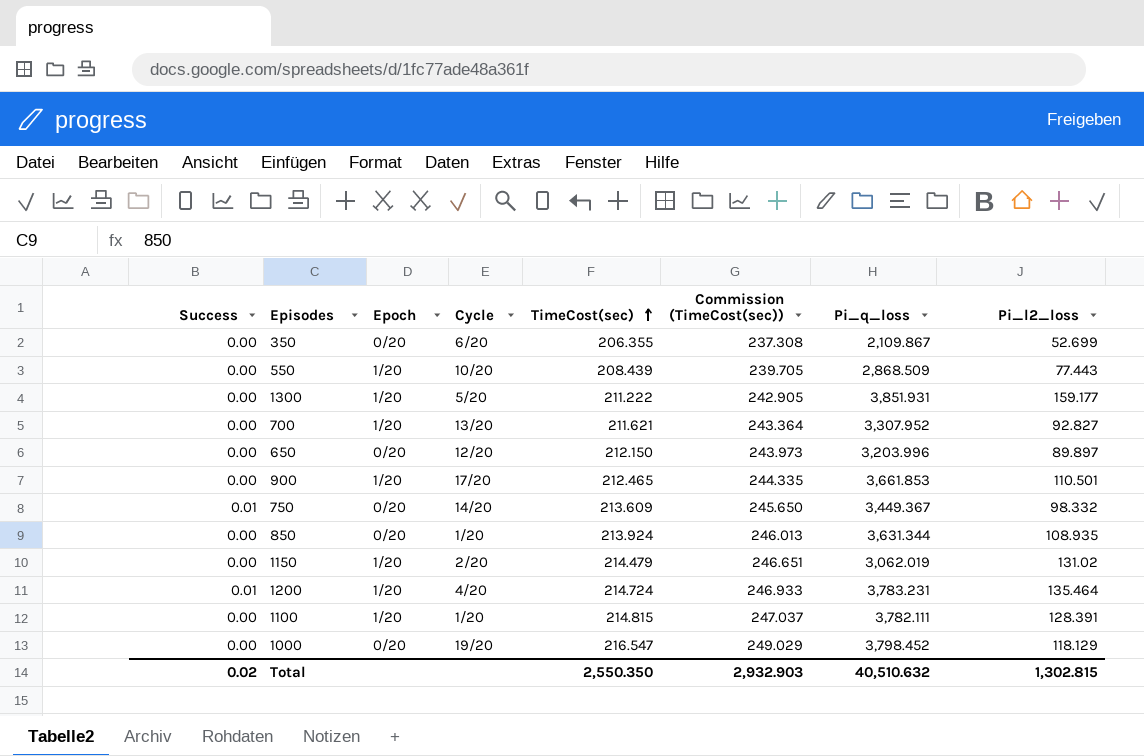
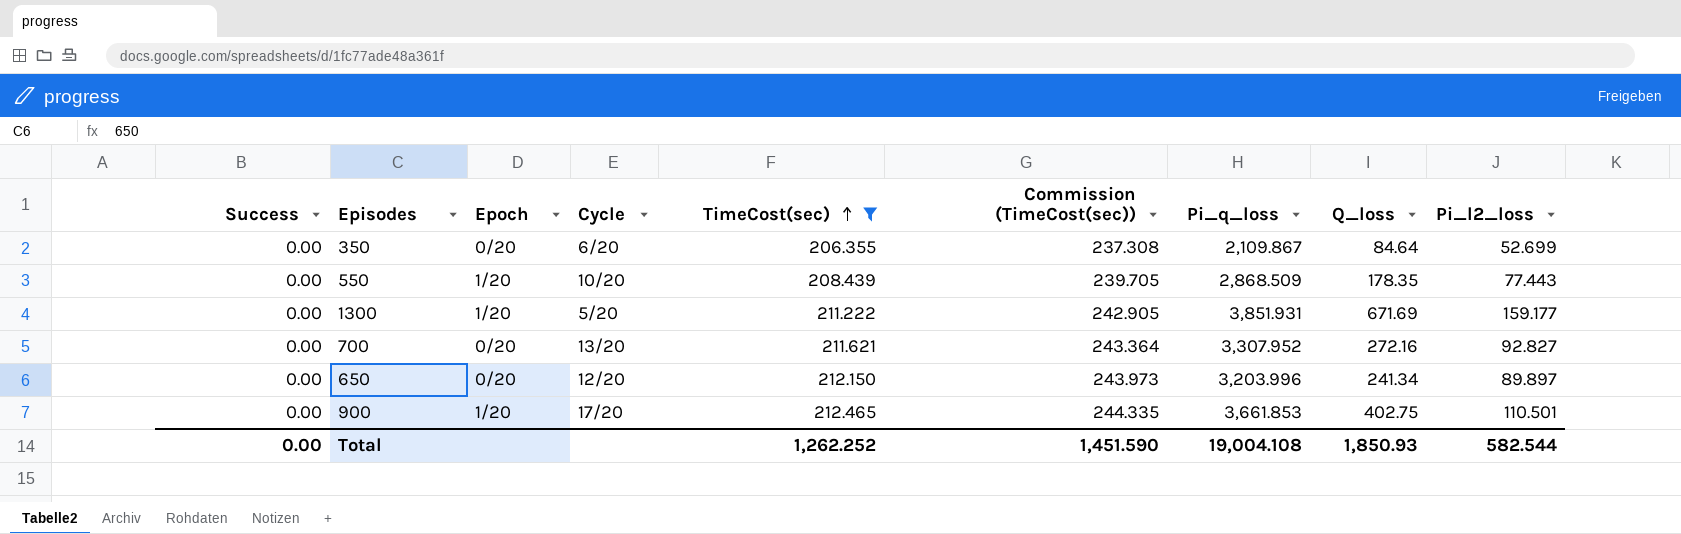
filter: none -> TimeCost(sec) <= 212.465
column Q_loss | position: none -> 8
700 | Epoch: 1/20 -> 0/20
Total | Success: 0.02 -> 0.00
Total | TimeCost(sec): 2,550.350 -> 1,262.252
Total | Commission (TimeCost(sec)): 2,932.903 -> 1,451.590
Total | Pi_q_loss: 40,510.632 -> 19,004.108
Total | Pi_l2_loss: 1,302.815 -> 582.544

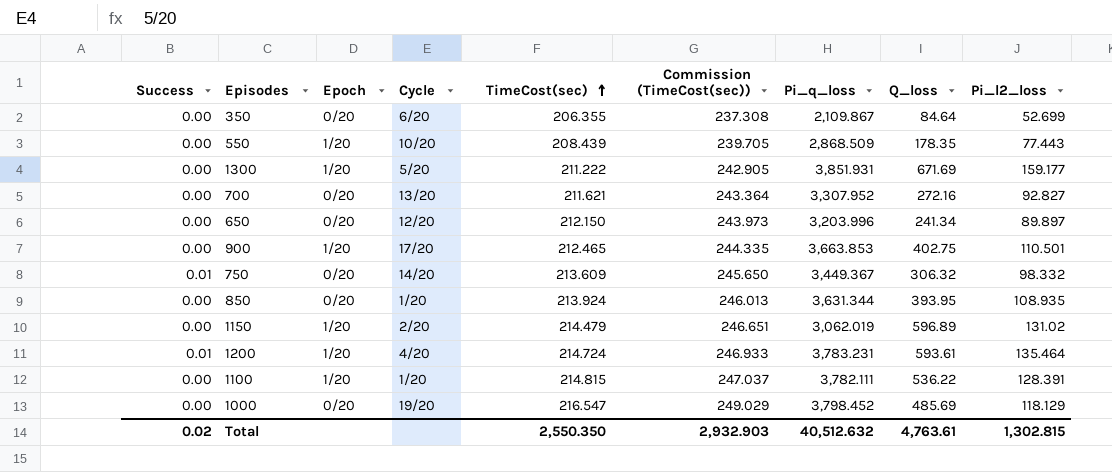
filter: TimeCost(sec) <= 212.465 -> none
900 | Pi_q_loss: 3,661.853 -> 3,663.853
Total | Success: 0.00 -> 0.02
Total | TimeCost(sec): 1,262.252 -> 2,550.350
Total | Commission (TimeCost(sec)): 1,451.590 -> 2,932.903
Total | Pi_q_loss: 19,004.108 -> 40,512.632
Total | Q_loss: 1,850.93 -> 4,763.61
Total | Pi_l2_loss: 582.544 -> 1,302.815

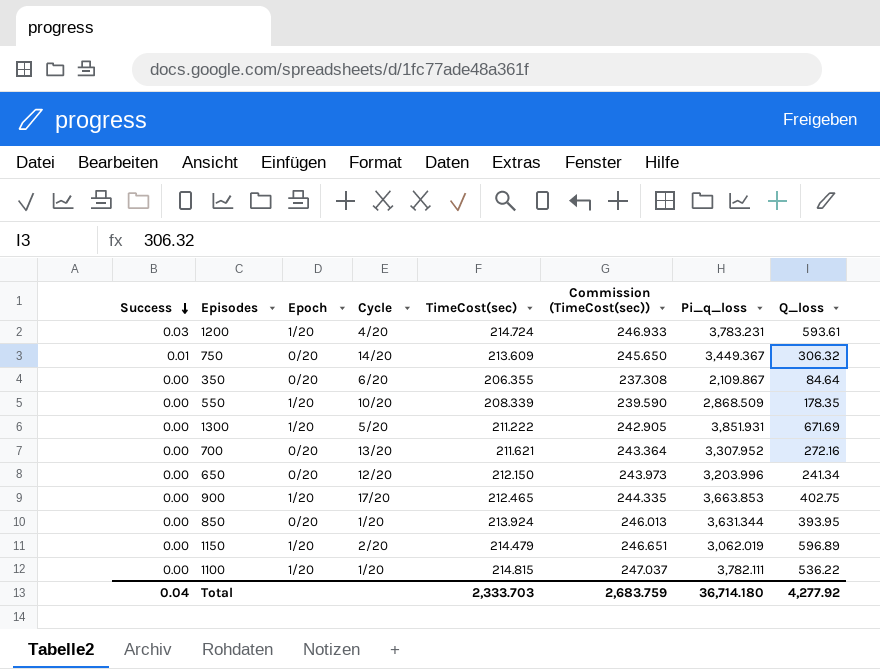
row order: TimeCost(sec) ascending -> Success descending
column Pi_l2_loss | position: 9 -> none
row 1000: 0.00 | 0/20 | 19/20 | 216.547 | 249.029 | 3,798.452 | 485.69 | 118.129 -> none
1200 | Success: 0.01 -> 0.03
550 | TimeCost(sec): 208.439 -> 208.339
550 | Commission (TimeCost(sec)): 239.705 -> 239.590
Total | Success: 0.02 -> 0.04
Total | TimeCost(sec): 2,550.350 -> 2,333.703
Total | Commission (TimeCost(sec)): 2,932.903 -> 2,683.759
Total | Pi_q_loss: 40,512.632 -> 36,714.180
Total | Q_loss: 4,763.61 -> 4,277.92

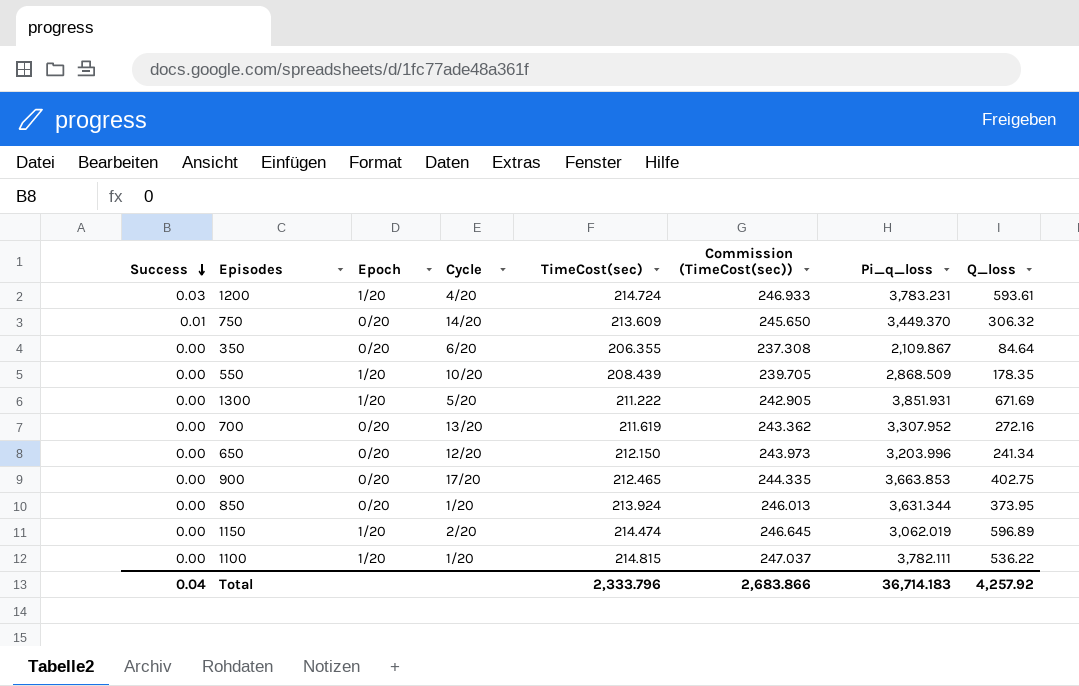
750 | Pi_q_loss: 3,449.367 -> 3,449.370
550 | TimeCost(sec): 208.339 -> 208.439
550 | Commission (TimeCost(sec)): 239.590 -> 239.705
700 | TimeCost(sec): 211.621 -> 211.619
700 | Commission (TimeCost(sec)): 243.364 -> 243.362
900 | Epoch: 1/20 -> 0/20
850 | Q_loss: 393.95 -> 373.95
1150 | TimeCost(sec): 214.479 -> 214.474
1150 | Commission (TimeCost(sec)): 246.651 -> 246.645
Total | TimeCost(sec): 2,333.703 -> 2,333.796
Total | Commission (TimeCost(sec)): 2,683.759 -> 2,683.866
Total | Pi_q_loss: 36,714.180 -> 36,714.183
Total | Q_loss: 4,277.92 -> 4,257.92

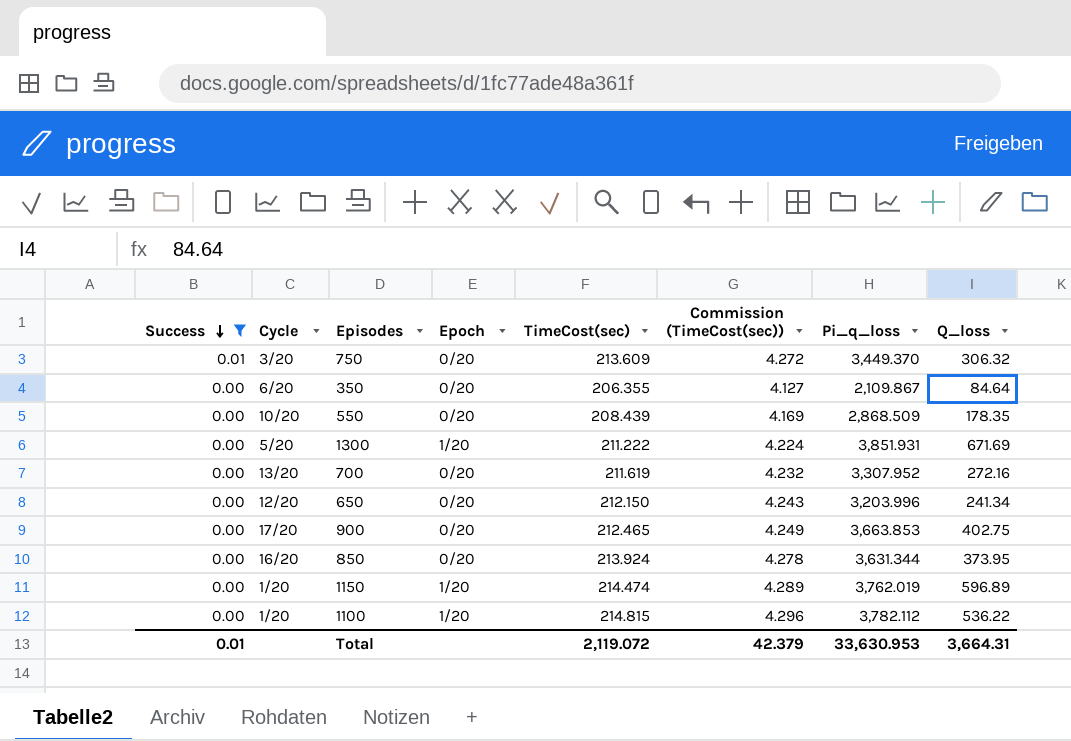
filter: none -> Success != 0.03
column Cycle | position: 4 -> 2
column Commission (TimeCost(sec)) | formula: [TimeCost(sec)] * 1.15 -> [TimeCost(sec)] * 0.02
750 | Cycle: 14/20 -> 3/20
550 | Epoch: 1/20 -> 0/20
850 | Cycle: 1/20 -> 16/20
1150 | Cycle: 2/20 -> 1/20
1150 | Pi_q_loss: 3,062.019 -> 3,762.019
1100 | Pi_q_loss: 3,782.111 -> 3,782.112
Total | Success: 0.04 -> 0.01
Total | TimeCost(sec): 2,333.796 -> 2,119.072
Total | Commission (TimeCost(sec)): 2,683.866 -> 42.379
Total | Pi_q_loss: 36,714.183 -> 33,630.953
Total | Q_loss: 4,257.92 -> 3,664.31

